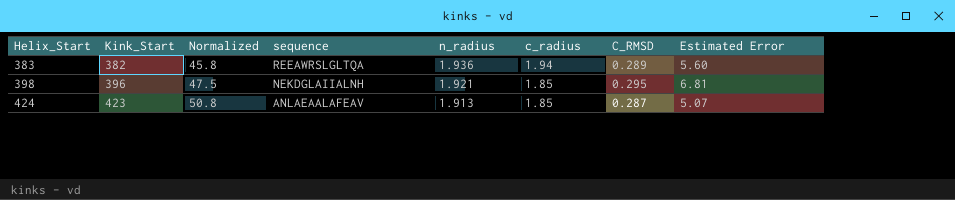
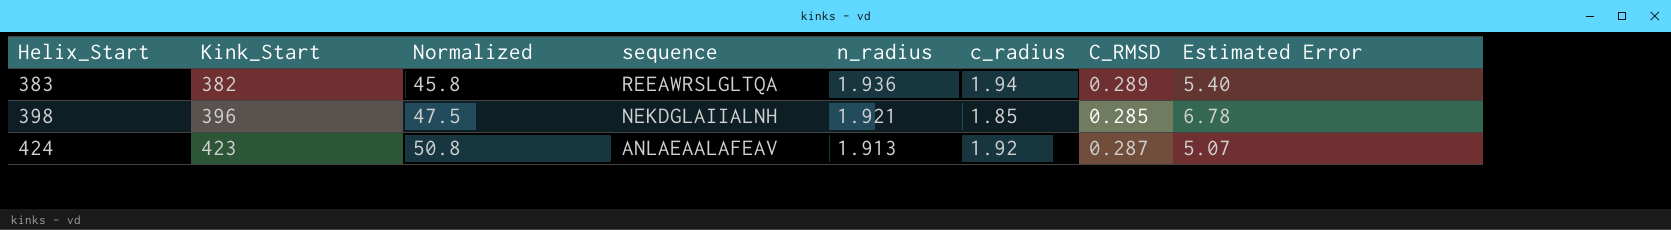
383 | Estimated Error: 5.60 -> 5.40
398 | C_RMSD: 0.295 -> 0.285
398 | Estimated Error: 6.81 -> 6.78
424 | c_radius: 1.85 -> 1.92

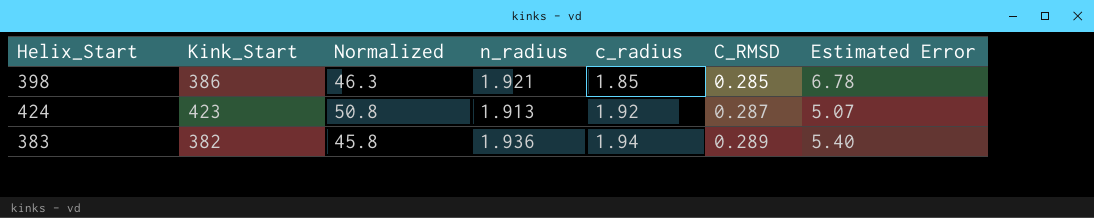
row order: Helix_Start ascending -> c_radius ascending
column sequence | position: 4 -> none
398 | Kink_Start: 396 -> 386
398 | Normalized: 47.5 -> 46.3

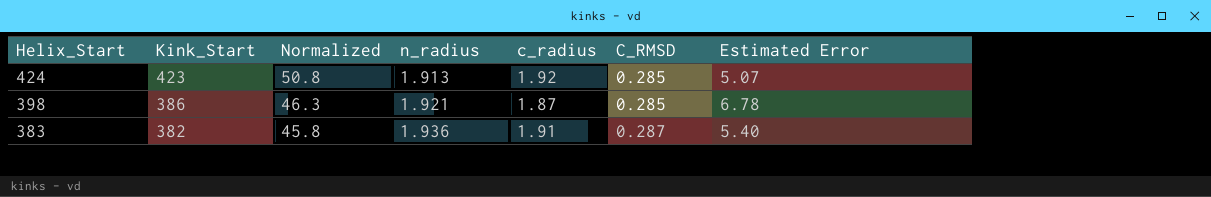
row order: c_radius ascending -> Helix_Start descending
424 | C_RMSD: 0.287 -> 0.285
398 | c_radius: 1.85 -> 1.87
383 | c_radius: 1.94 -> 1.91
383 | C_RMSD: 0.289 -> 0.287

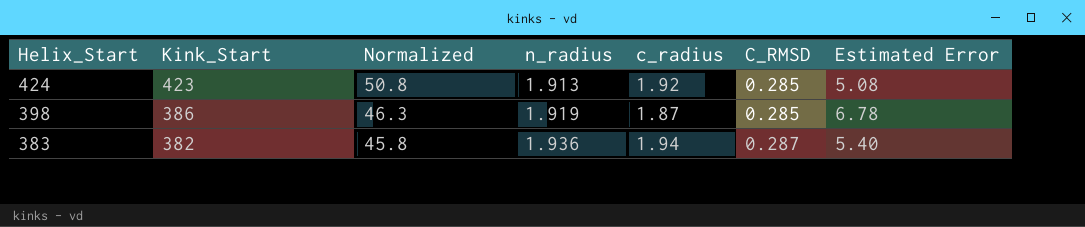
424 | Estimated Error: 5.07 -> 5.08
398 | n_radius: 1.921 -> 1.919
383 | c_radius: 1.91 -> 1.94

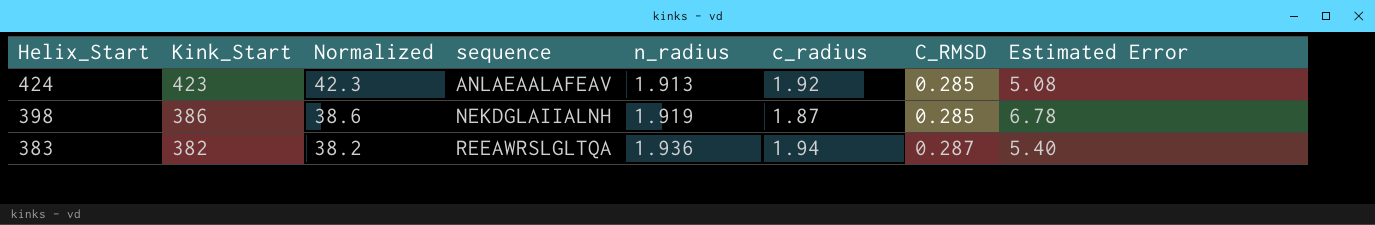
column Normalized | formula: [Kink_Start] * 0.12 -> [Kink_Start] * 0.1
column sequence | position: none -> 4

